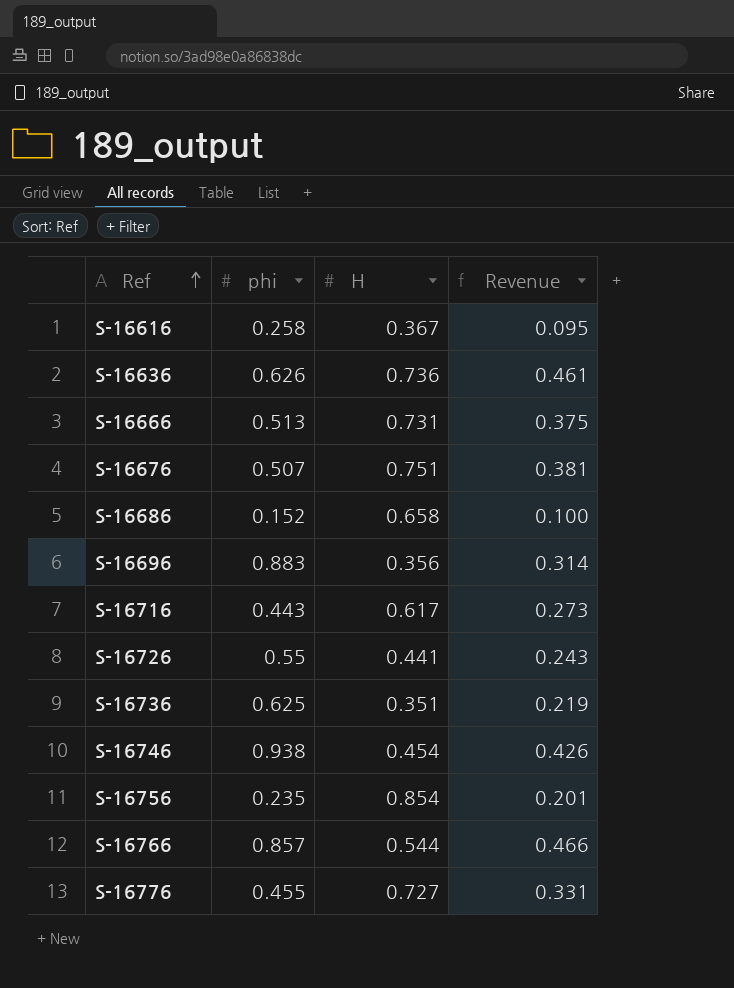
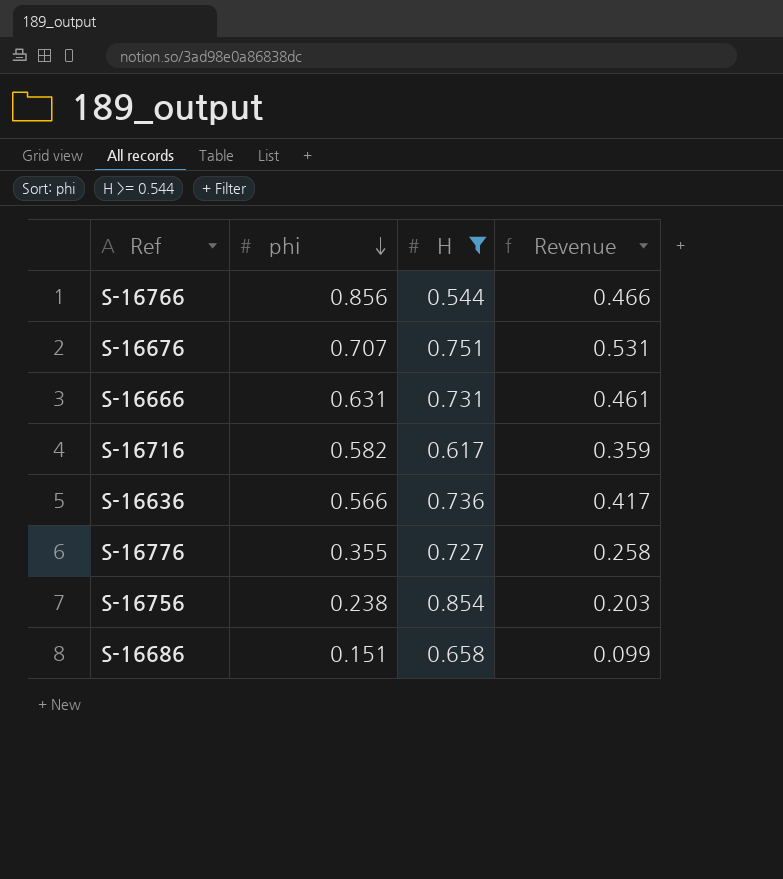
filter: none -> H >= 0.544
row order: Ref ascending -> phi descending
S-16766 | phi: 0.857 -> 0.856
S-16676 | phi: 0.507 -> 0.707
S-16676 | Revenue: 0.381 -> 0.531
S-16666 | phi: 0.513 -> 0.631
S-16666 | Revenue: 0.375 -> 0.461
S-16716 | phi: 0.443 -> 0.582
S-16716 | Revenue: 0.273 -> 0.359
S-16636 | phi: 0.626 -> 0.566
S-16636 | Revenue: 0.461 -> 0.417
S-16776 | phi: 0.455 -> 0.355
S-16776 | Revenue: 0.331 -> 0.258
S-16756 | phi: 0.235 -> 0.238
S-16756 | Revenue: 0.201 -> 0.203
S-16686 | phi: 0.152 -> 0.151
S-16686 | Revenue: 0.100 -> 0.099

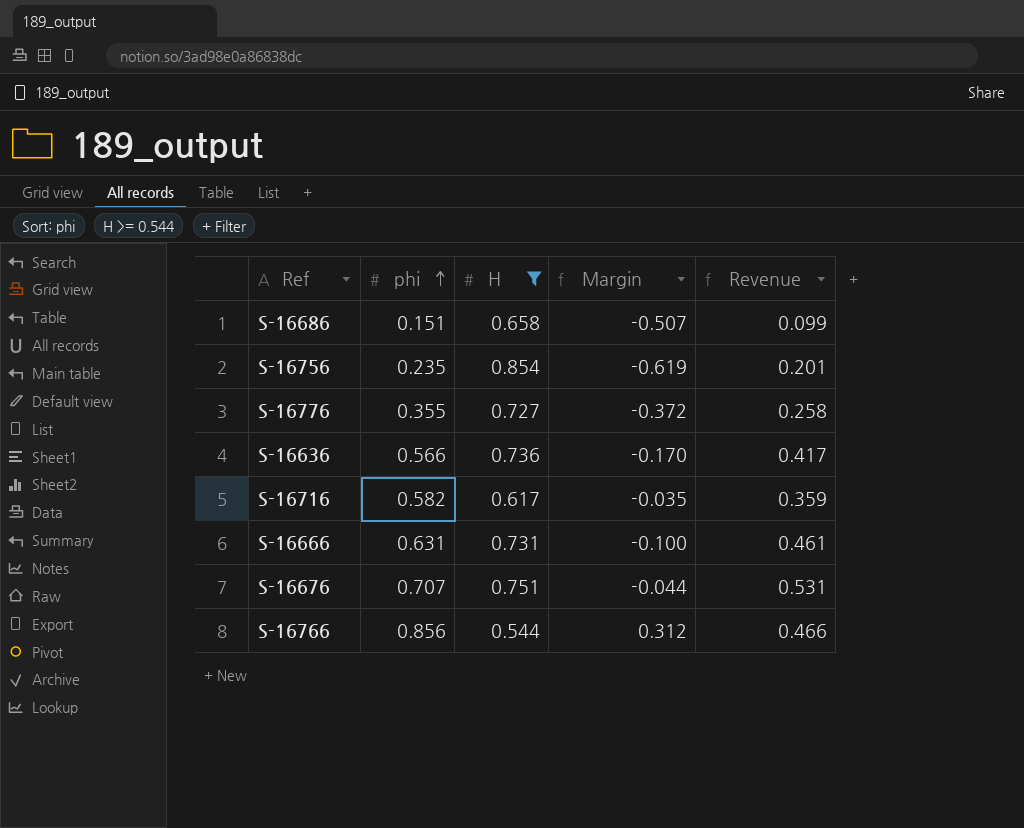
row order: phi descending -> phi ascending
column Margin | formula: none -> [phi] - [H]
S-16756 | phi: 0.238 -> 0.235
S-16756 | Revenue: 0.203 -> 0.201

